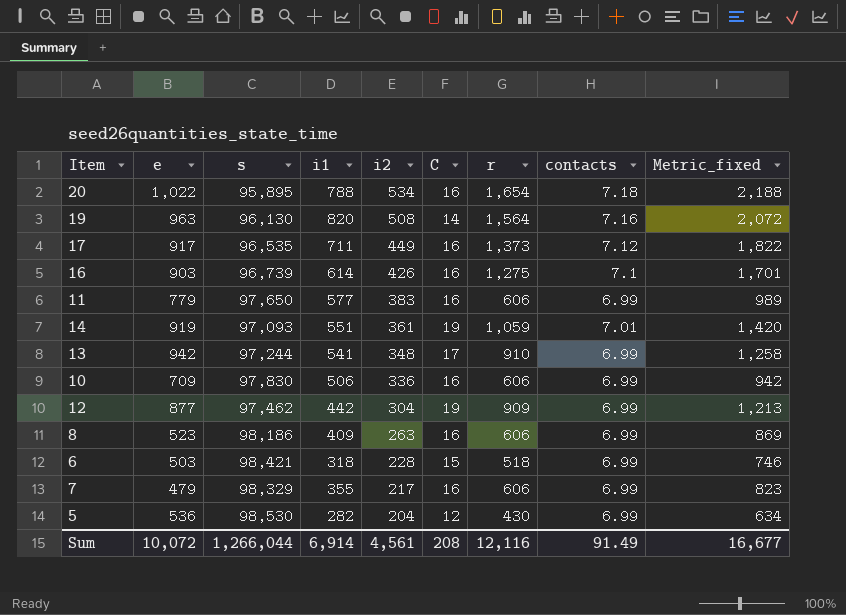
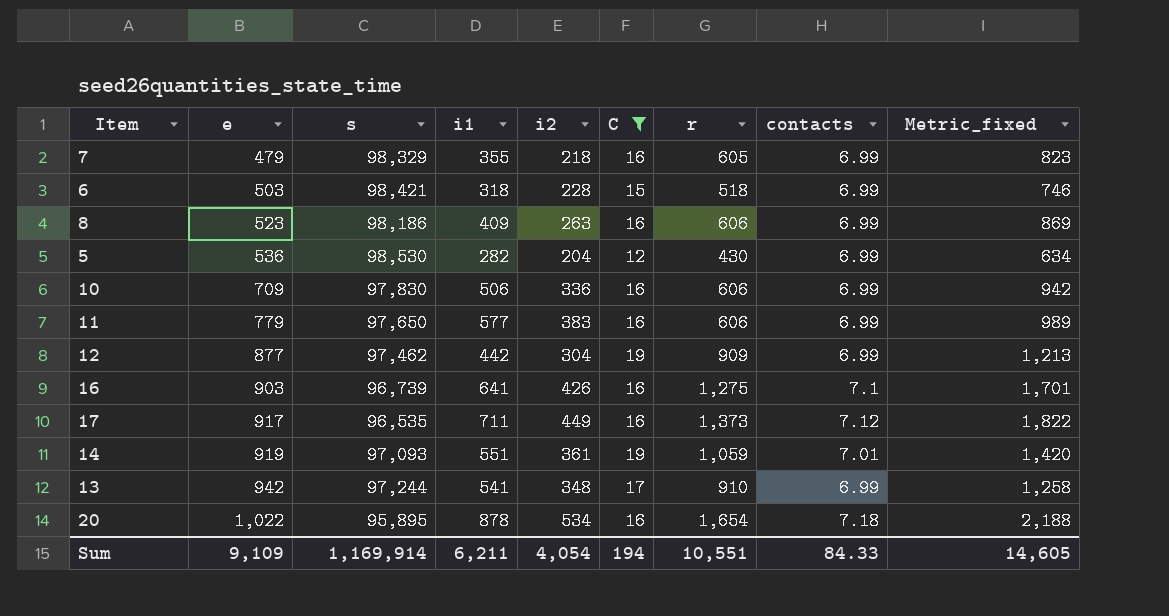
filter: none -> C != 14
row order: i2 descending -> e ascending
7 | i2: 217 -> 218
7 | r: 606 -> 605
16 | i1: 614 -> 641
20 | i1: 788 -> 878
Sum | e: 10,072 -> 9,109
Sum | s: 1,266,044 -> 1,169,914
Sum | i1: 6,914 -> 6,211
Sum | i2: 4,561 -> 4,054
Sum | C: 208 -> 194
Sum | r: 12,116 -> 10,551
Sum | contacts: 91.49 -> 84.33
Sum | Metric_fixed: 16,677 -> 14,605

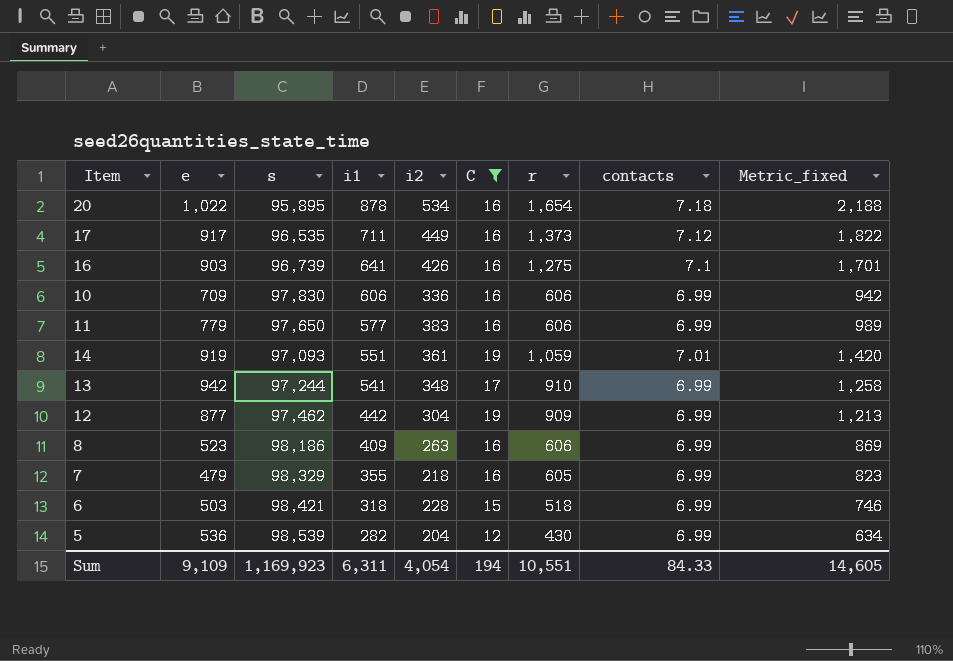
row order: e ascending -> i1 descending
10 | i1: 506 -> 606
5 | s: 98,530 -> 98,539
Sum | s: 1,169,914 -> 1,169,923
Sum | i1: 6,211 -> 6,311

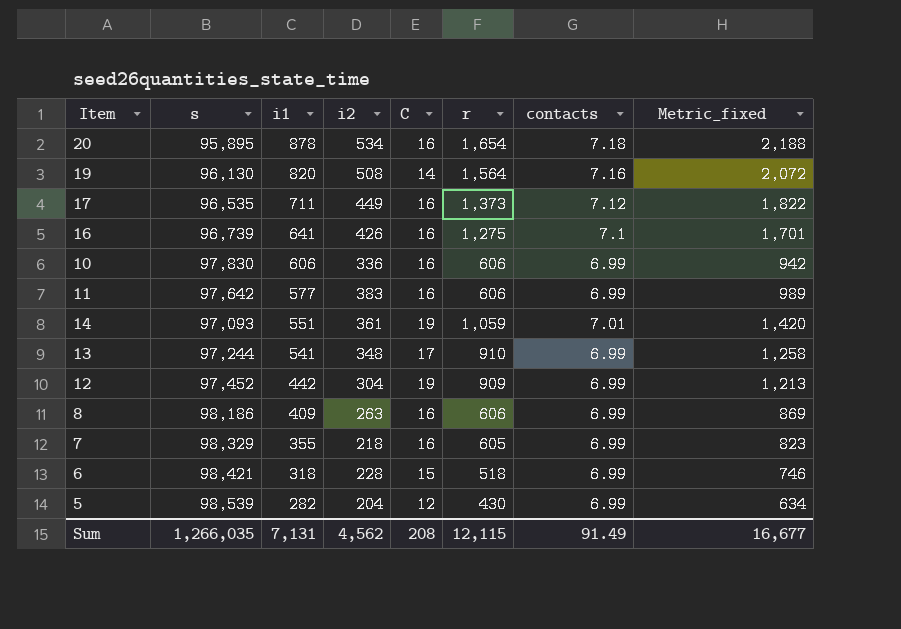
filter: C != 14 -> none
column e | position: 2 -> none
11 | s: 97,650 -> 97,642
12 | s: 97,462 -> 97,452
Sum | s: 1,169,923 -> 1,266,035
Sum | i1: 6,311 -> 7,131
Sum | i2: 4,054 -> 4,562
Sum | C: 194 -> 208
Sum | r: 10,551 -> 12,115
Sum | contacts: 84.33 -> 91.49
Sum | Metric_fixed: 14,605 -> 16,677

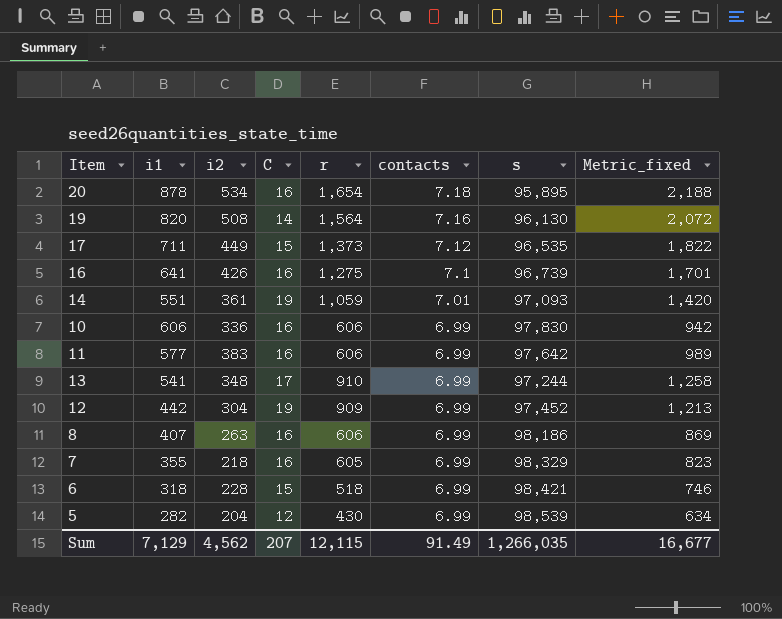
row order: i1 descending -> contacts descending
column s | position: 2 -> 7
17 | C: 16 -> 15
8 | i1: 409 -> 407
Sum | i1: 7,131 -> 7,129
Sum | C: 208 -> 207

